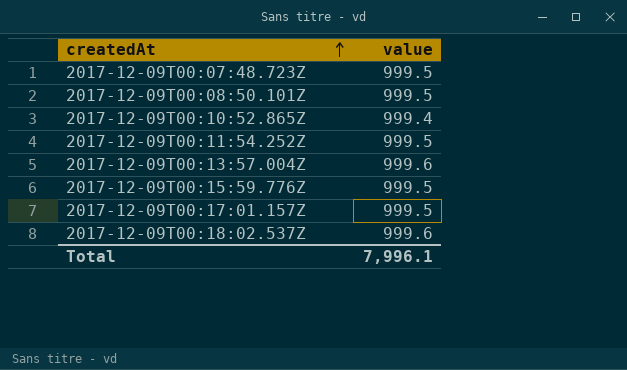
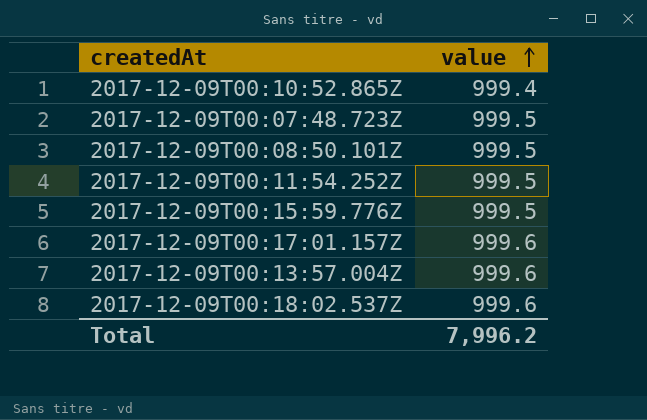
row order: createdAt ascending -> value ascending
2017-12-09T00:17:01.157Z | value: 999.5 -> 999.6
Total | value: 7,996.1 -> 7,996.2

